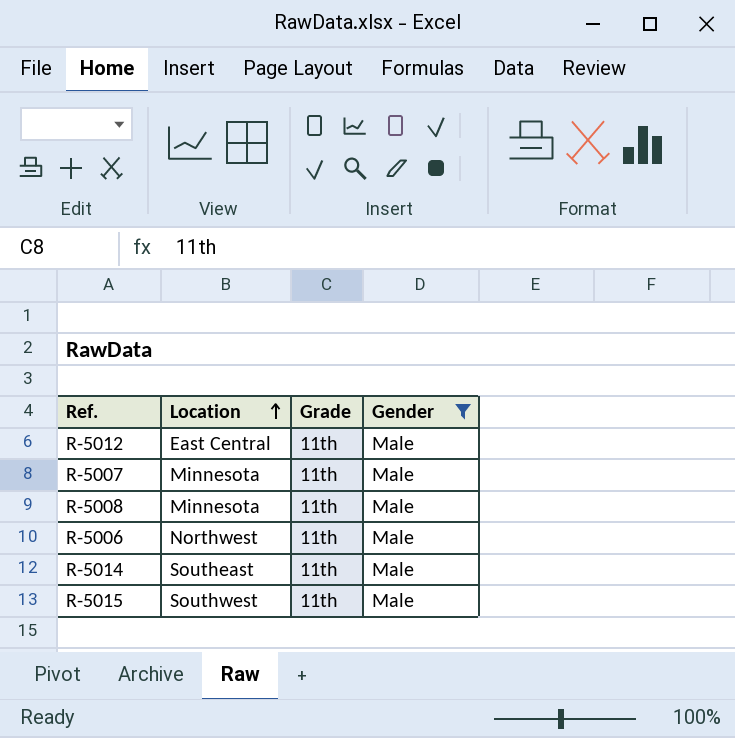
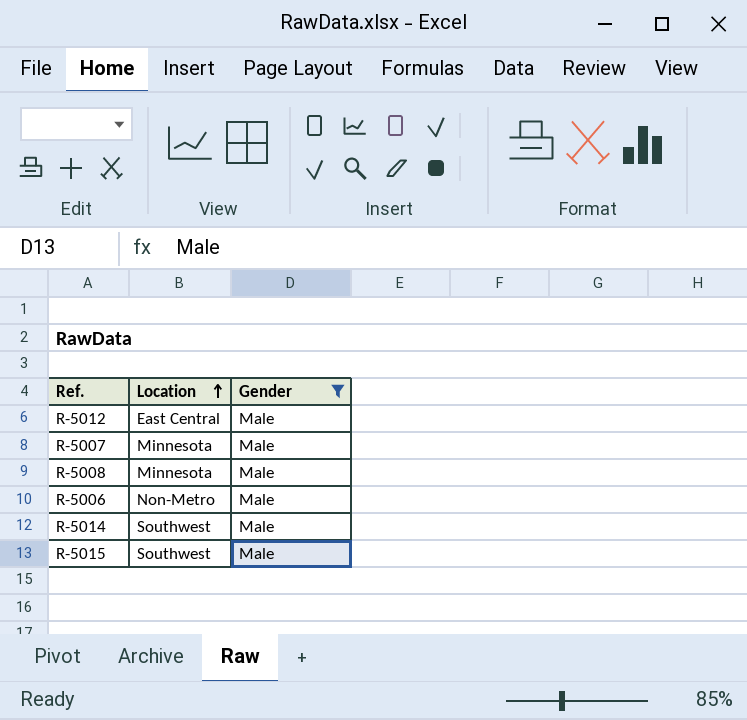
column Grade | position: 3 -> none
R-5006 | Location: Northwest -> Non-Metro
R-5014 | Location: Southeast -> Southwest

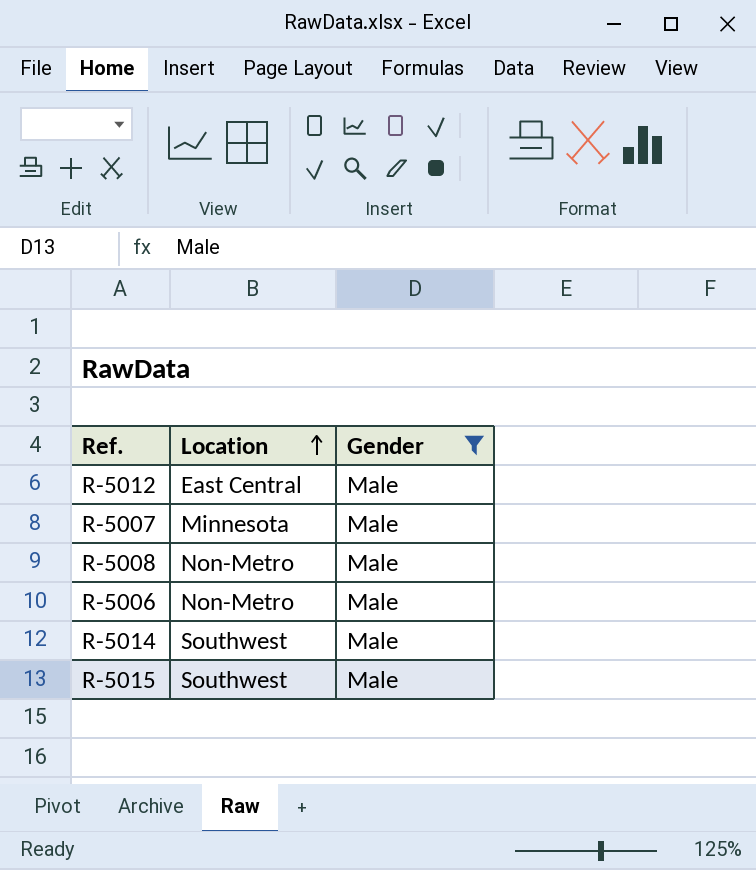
R-5008 | Location: Minnesota -> Non-Metro

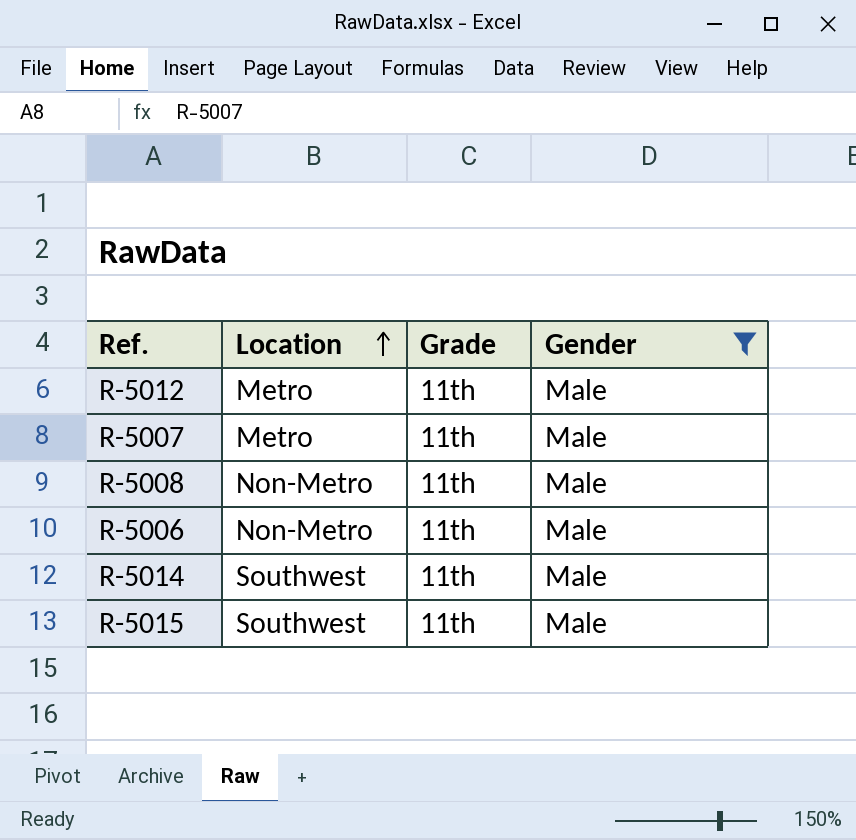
column Grade | position: none -> 3
R-5012 | Location: East Central -> Metro
R-5007 | Location: Minnesota -> Metro

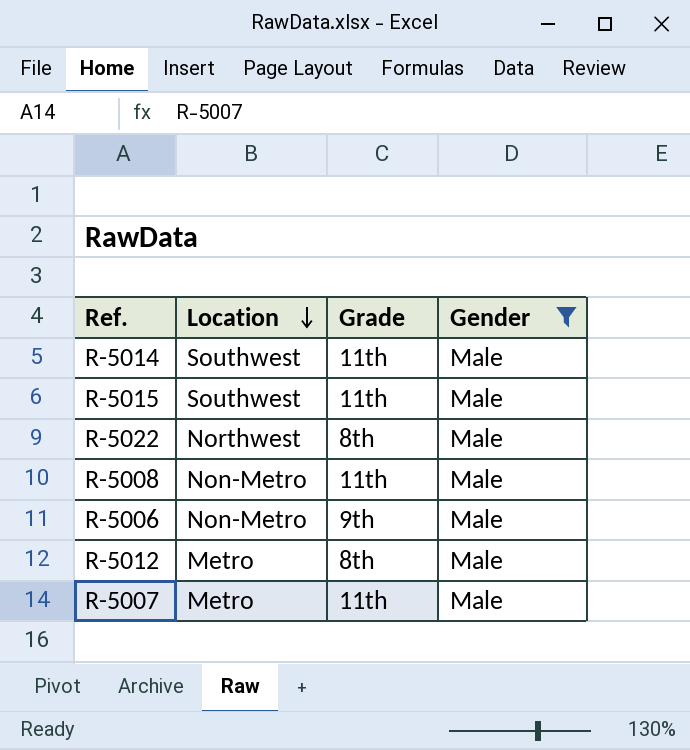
row order: Location ascending -> Location descending
row R-5022: none -> Northwest | 8th | Male
R-5006 | Grade: 11th -> 9th
R-5012 | Grade: 11th -> 8th

